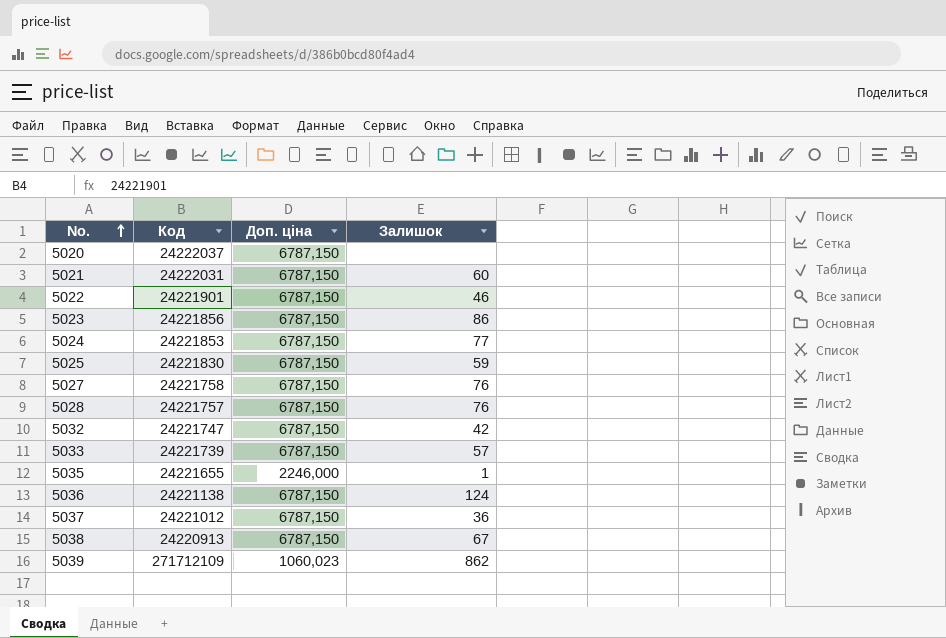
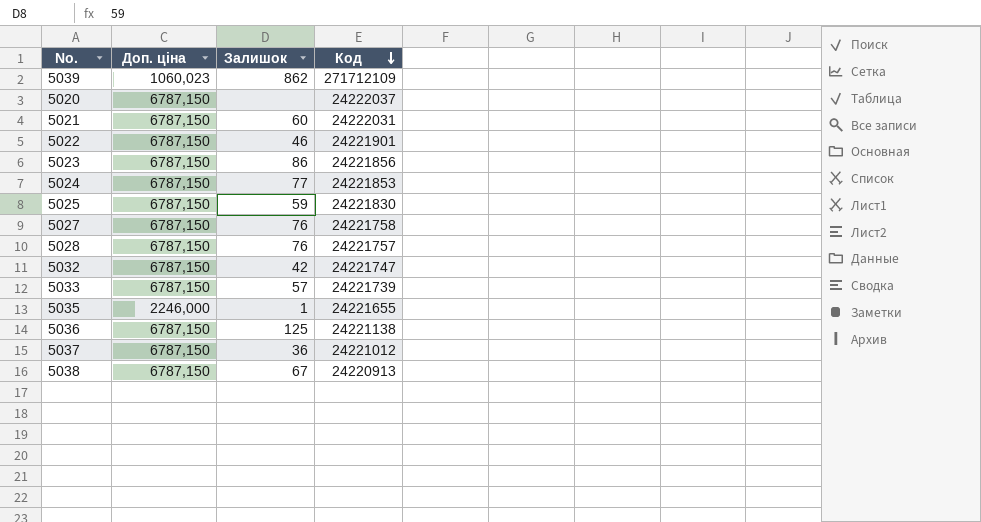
row order: No. ascending -> Код descending
column Код | position: 2 -> 4
5036 | Залишок: 124 -> 125

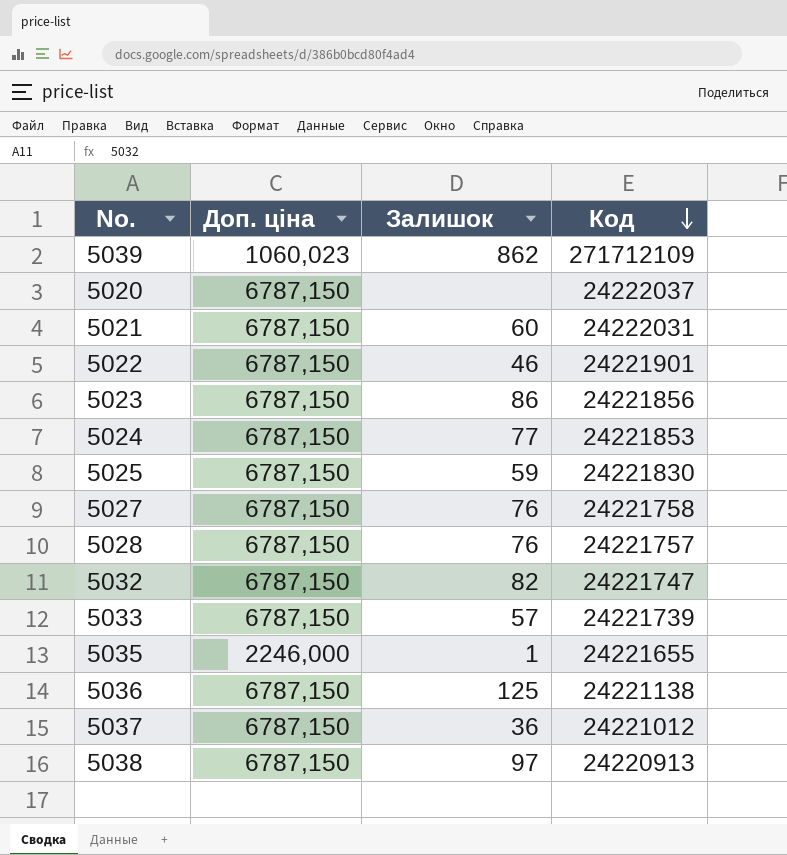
5032 | Залишок: 42 -> 82
5038 | Залишок: 67 -> 97

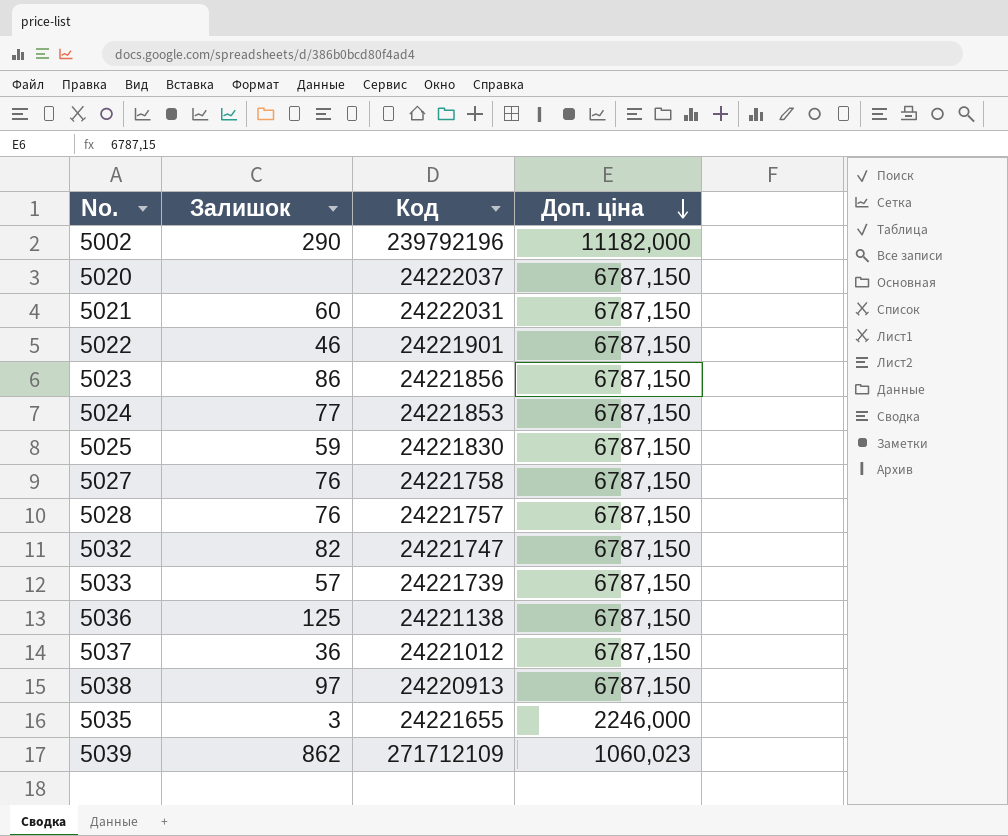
row order: Код descending -> Доп. ціна descending
column Доп. ціна | position: 2 -> 4
row 5002: none -> 290 | 239792196 | 11182,000
5035 | Залишок: 1 -> 3

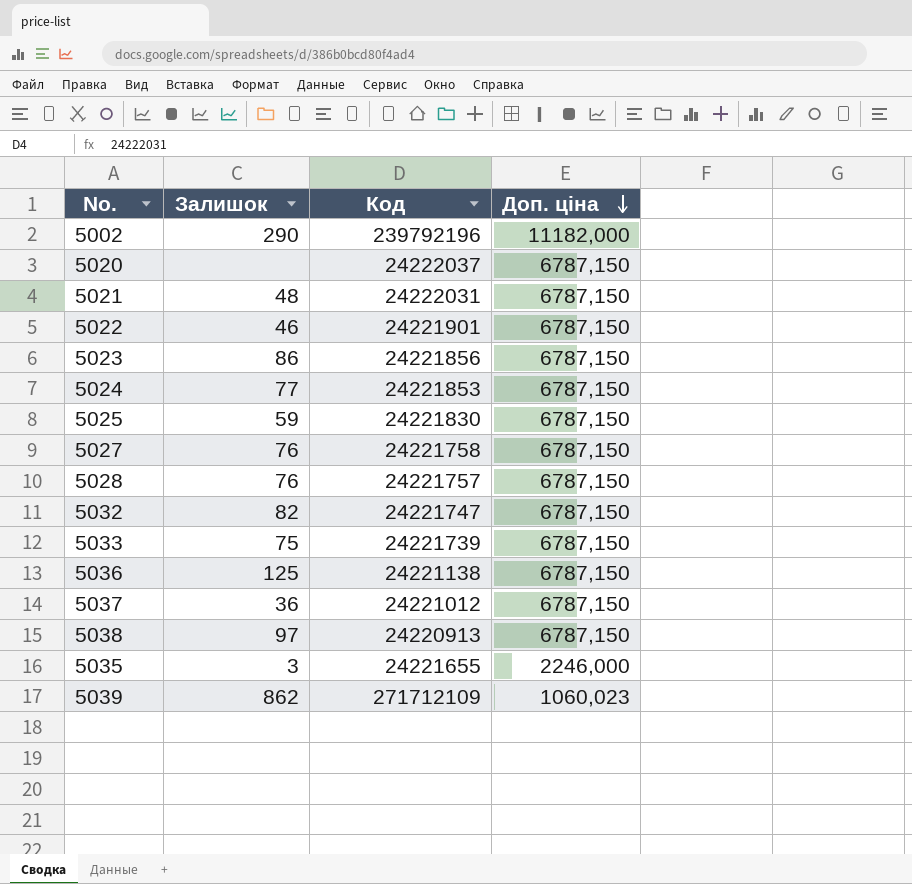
5021 | Залишок: 60 -> 48
5033 | Залишок: 57 -> 75

